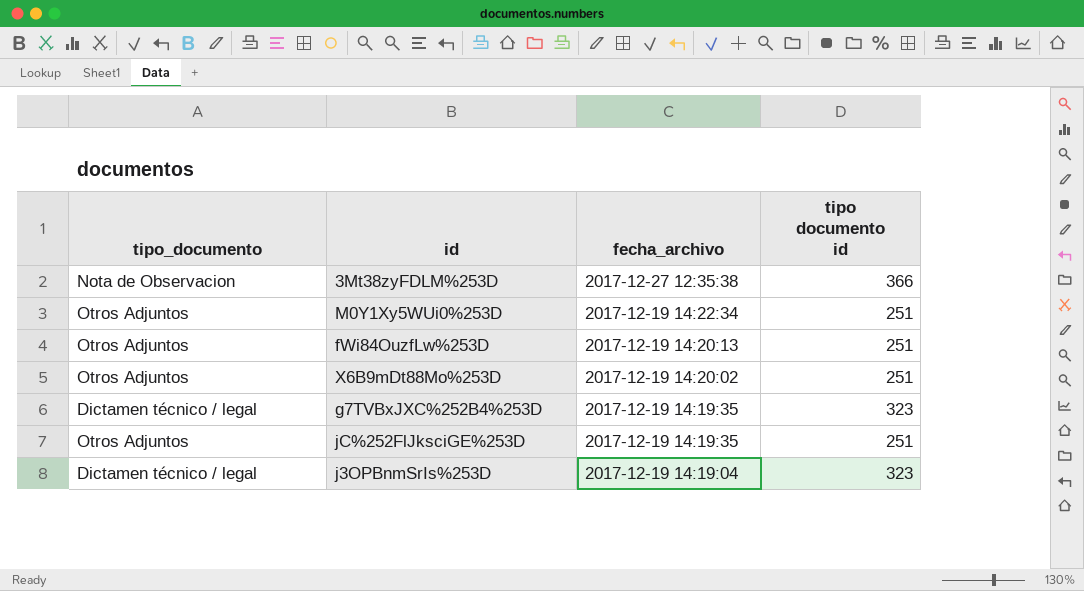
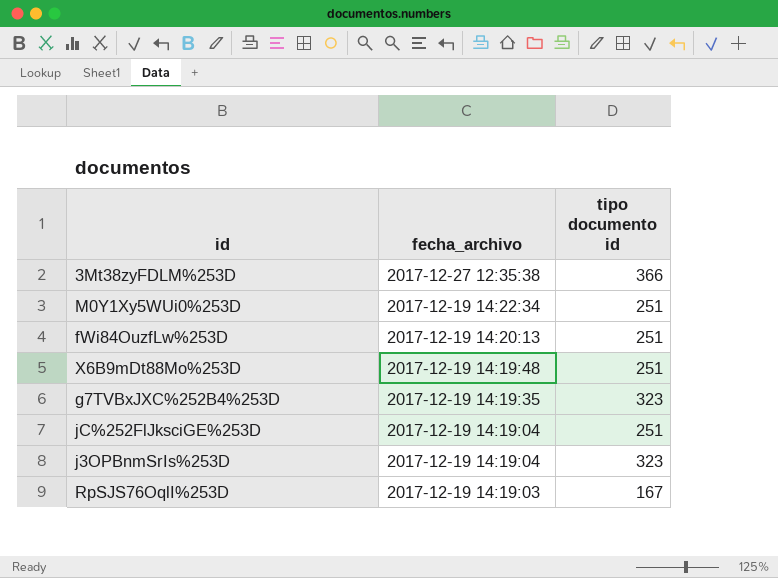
column tipo_documento | position: 1 -> none
X6B9mDt88Mo%253D | fecha_archivo: 2017-12-19 14:20:02 -> 2017-12-19 14:19:48
jC%252FlJksciGE%253D | fecha_archivo: 2017-12-19 14:19:35 -> 2017-12-19 14:19:04
row RpSJS76OqlI%253D: none -> 2017-12-19 14:19:03 | 167

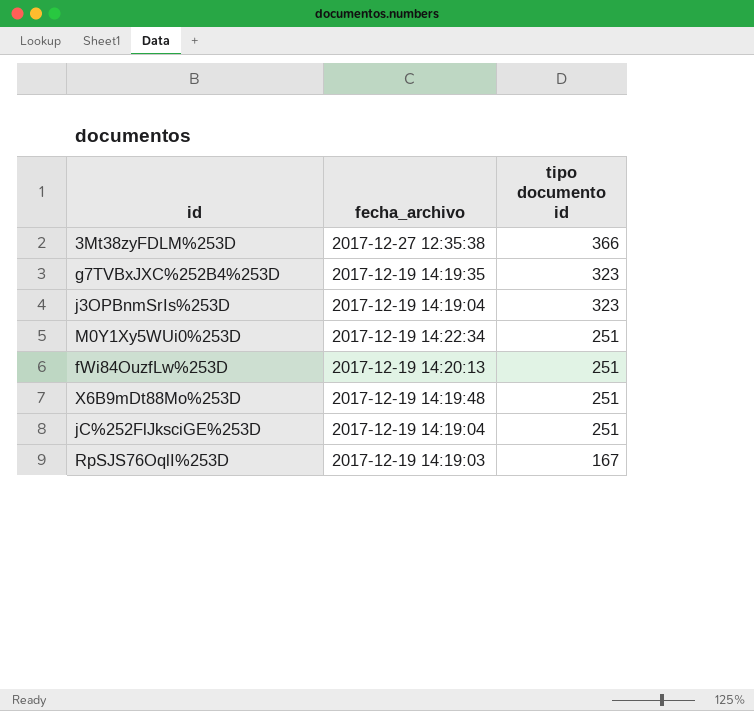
row order: fecha_archivo descending -> tipo documento id descending

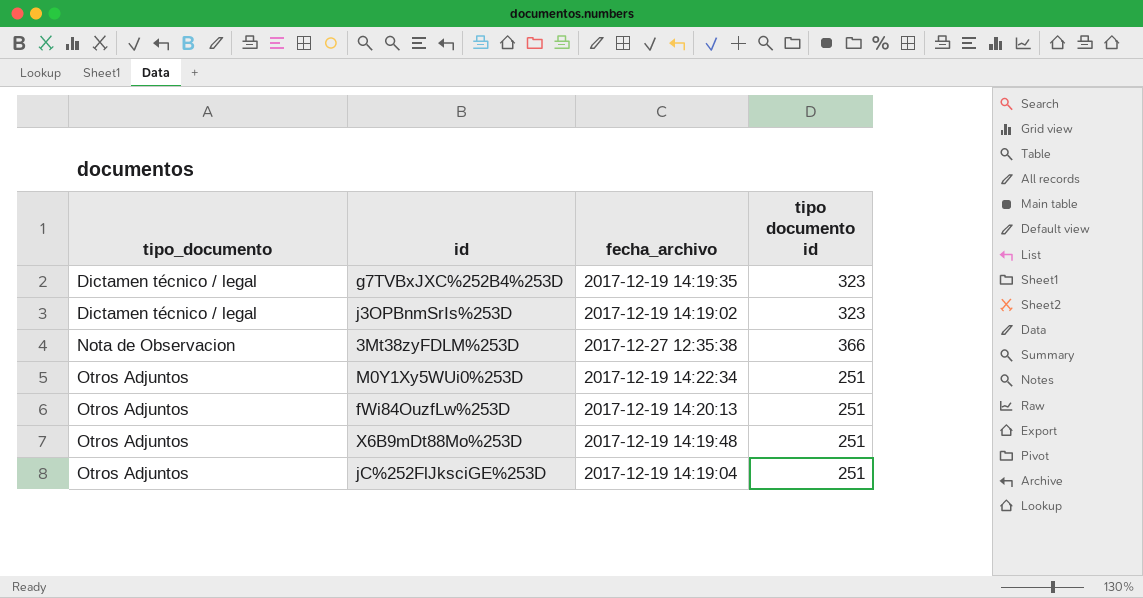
row order: tipo documento id descending -> tipo_documento ascending
column tipo_documento | position: none -> 1
row RpSJS76OqlI%253D: 2017-12-19 14:19:03 | 167 -> none
j3OPBnmSrIs%253D | fecha_archivo: 2017-12-19 14:19:04 -> 2017-12-19 14:19:02

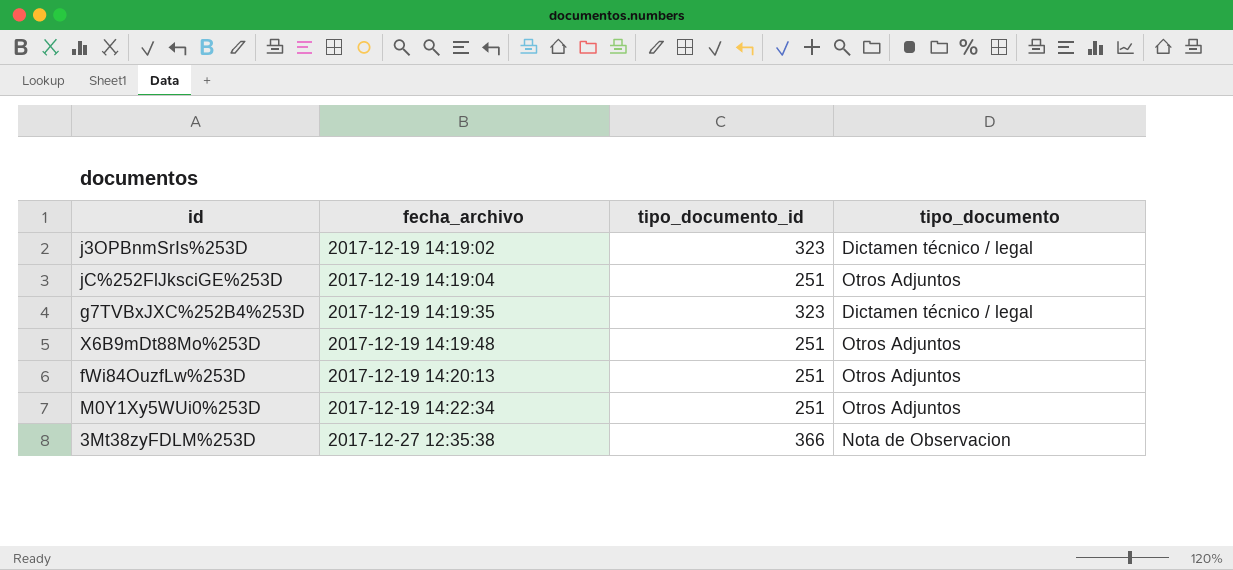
row order: tipo_documento ascending -> fecha_archivo ascending
column name: tipo documento id -> tipo_documento_id
column tipo_documento | position: 1 -> 4

